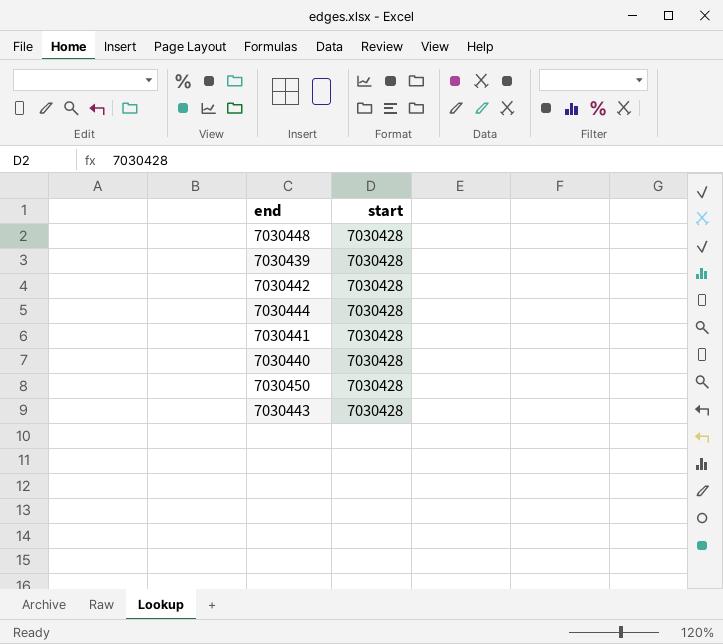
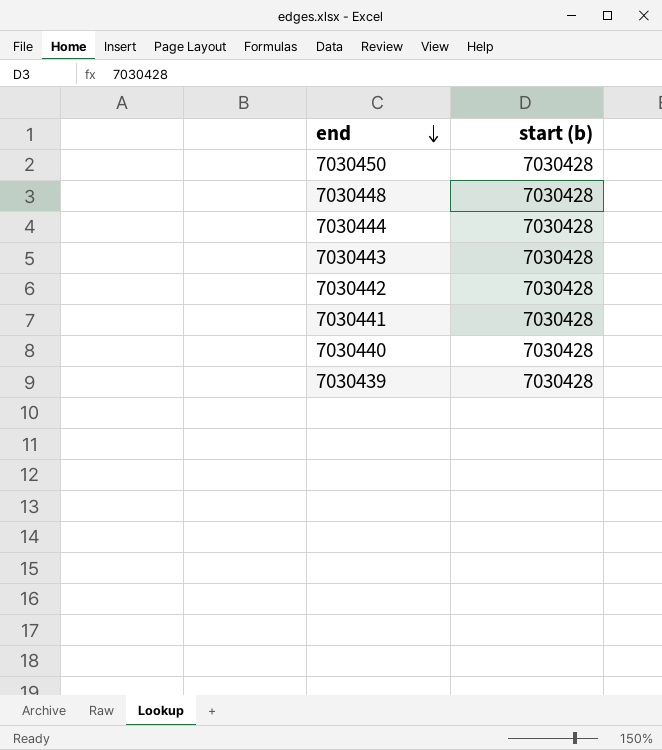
row order: none -> end descending
column name: start -> start (b)

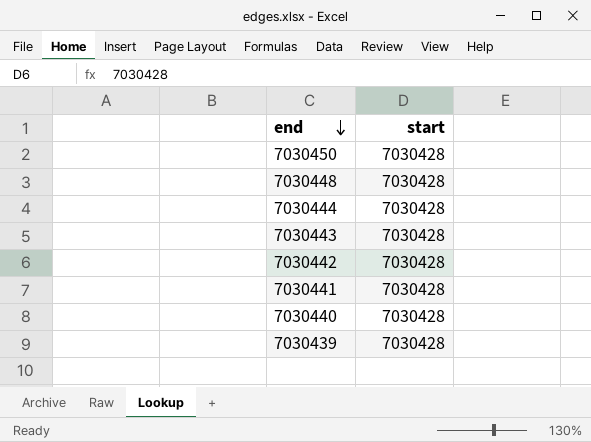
column name: start (b) -> start

